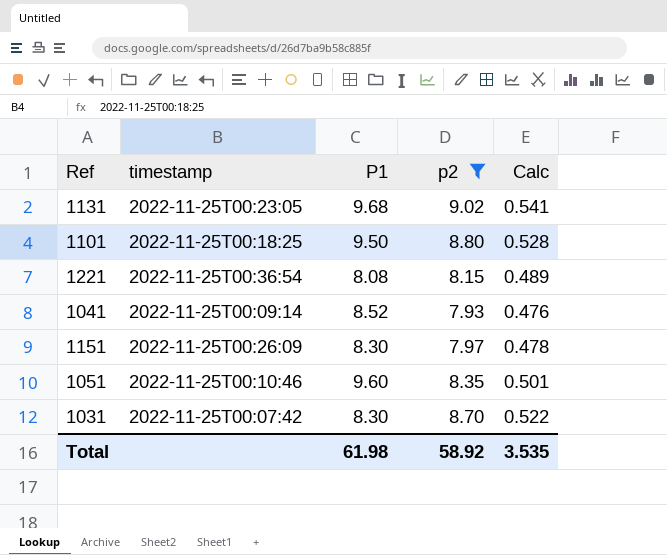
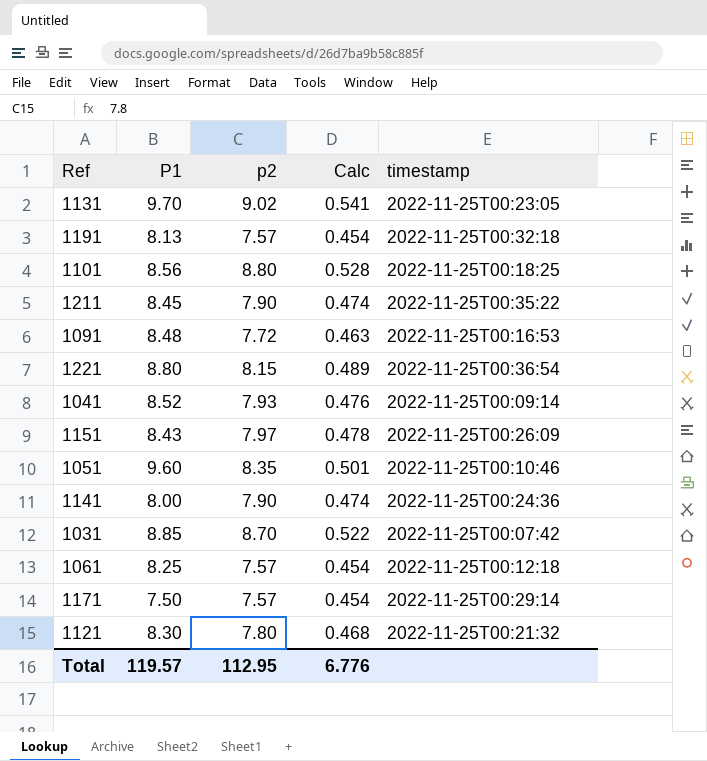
filter: p2 >= 7.93 -> none
column timestamp | position: 2 -> 5
1131 | P1: 9.68 -> 9.70
1101 | P1: 9.50 -> 8.56
1221 | P1: 8.08 -> 8.80
1151 | P1: 8.30 -> 8.43
1031 | P1: 8.30 -> 8.85
Total | P1: 61.98 -> 119.57
Total | p2: 58.92 -> 112.95
Total | Calc: 3.535 -> 6.776

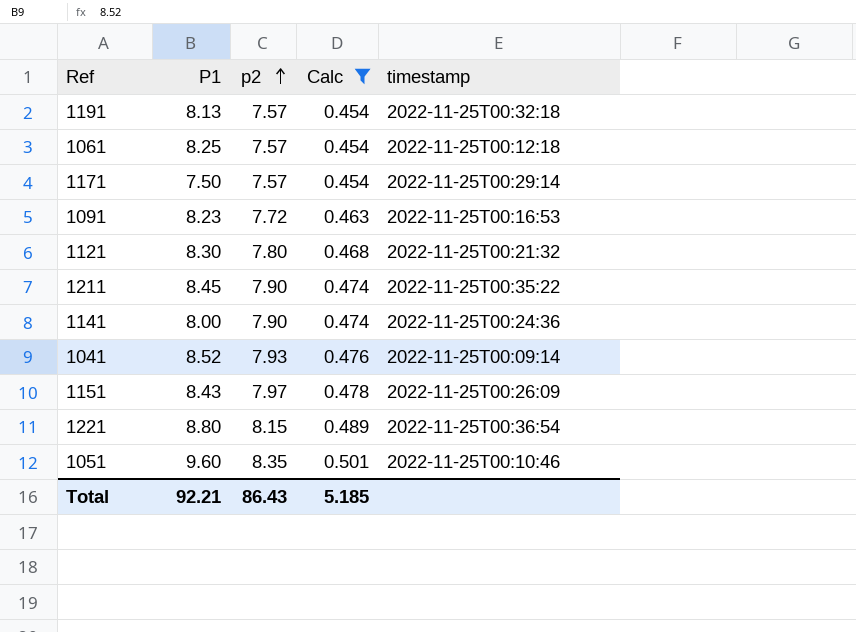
filter: none -> Calc <= 0.501
row order: none -> p2 ascending
1091 | P1: 8.48 -> 8.23
Total | P1: 119.57 -> 92.21
Total | p2: 112.95 -> 86.43
Total | Calc: 6.776 -> 5.185

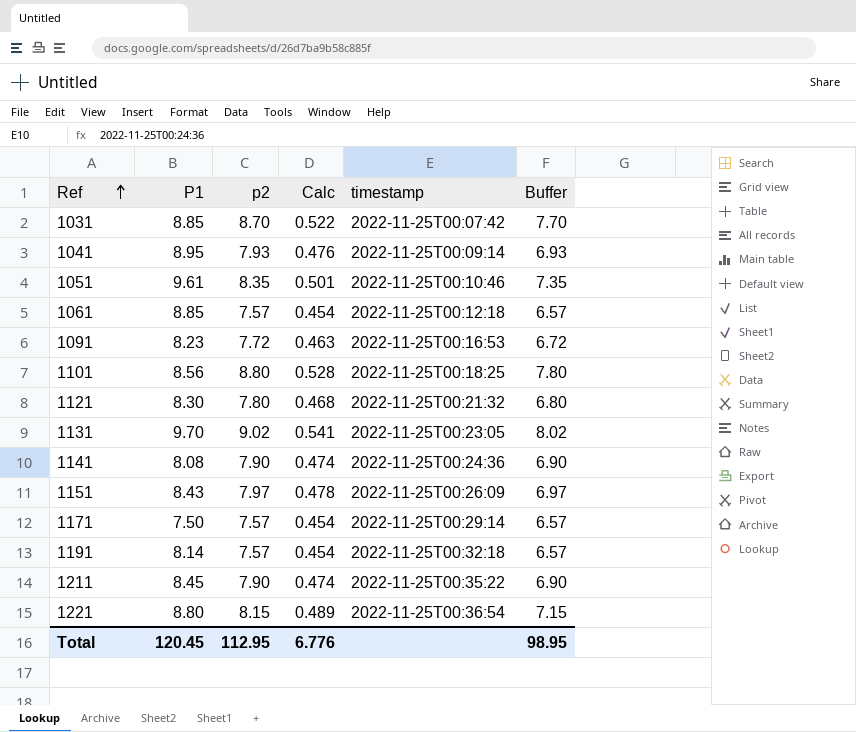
filter: Calc <= 0.501 -> none
row order: p2 ascending -> Ref ascending
column Buffer | formula: none -> [p2] - 1
1041 | P1: 8.52 -> 8.95
1051 | P1: 9.60 -> 9.61
1061 | P1: 8.25 -> 8.85
1141 | P1: 8.00 -> 8.08
1191 | P1: 8.13 -> 8.14
Total | P1: 92.21 -> 120.45
Total | p2: 86.43 -> 112.95
Total | Calc: 5.185 -> 6.776

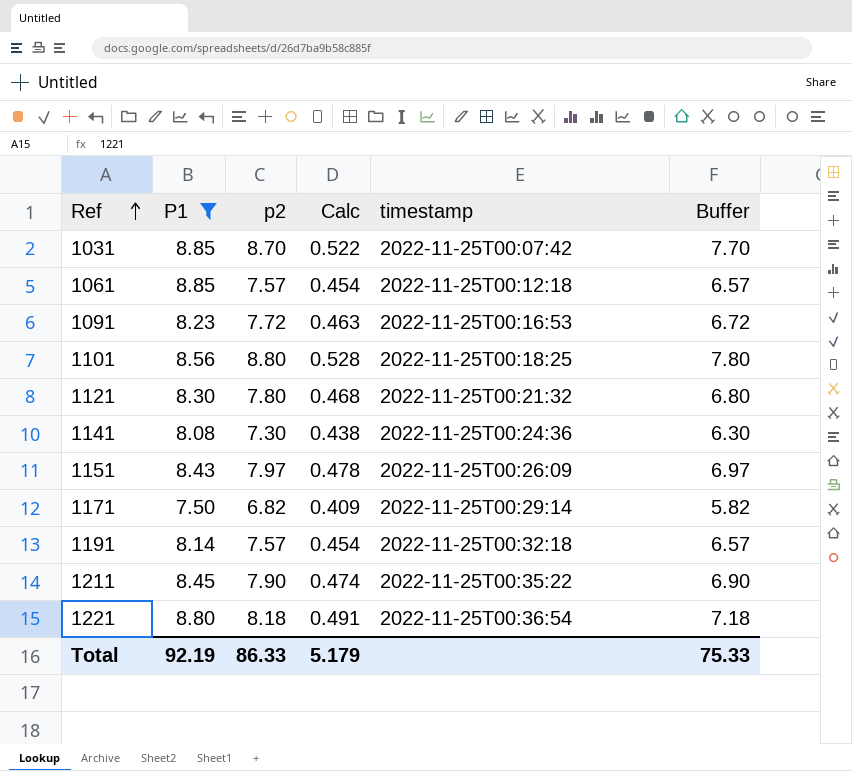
filter: none -> P1 <= 8.85
1141 | p2: 7.90 -> 7.30
1141 | Calc: 0.474 -> 0.438
1141 | Buffer: 6.90 -> 6.30
1171 | p2: 7.57 -> 6.82
1171 | Calc: 0.454 -> 0.409
1171 | Buffer: 6.57 -> 5.82
1221 | p2: 8.15 -> 8.18
1221 | Calc: 0.489 -> 0.491
1221 | Buffer: 7.15 -> 7.18
Total | P1: 120.45 -> 92.19
Total | p2: 112.95 -> 86.33
Total | Calc: 6.776 -> 5.179
Total | Buffer: 98.95 -> 75.33

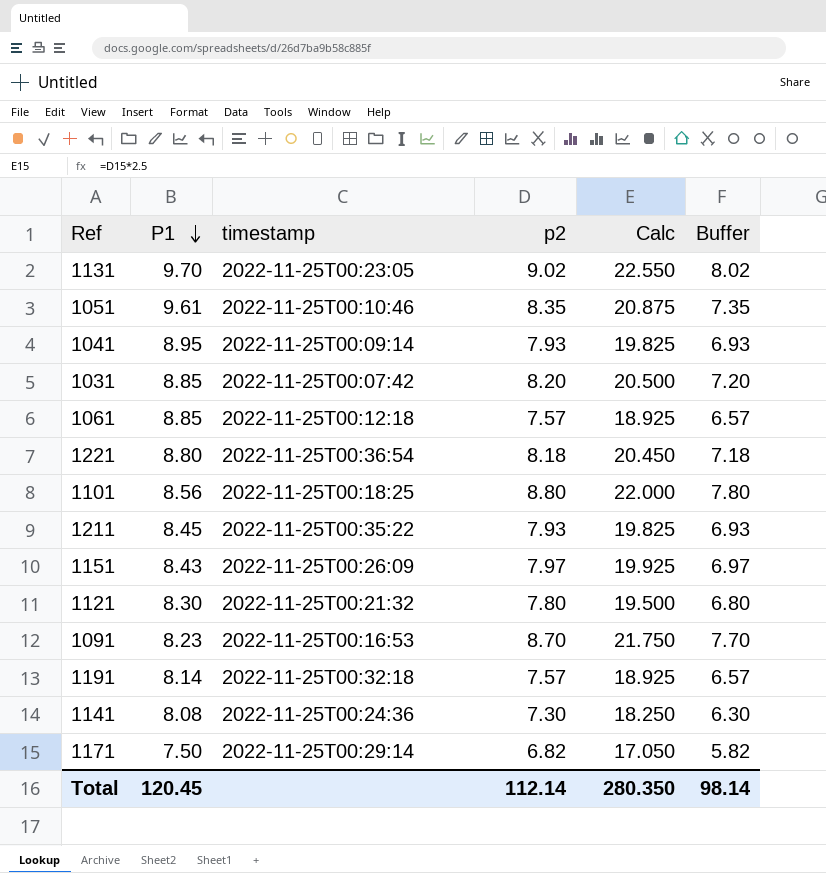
filter: P1 <= 8.85 -> none
row order: Ref ascending -> P1 descending
column timestamp | position: 5 -> 3
column Calc | formula: [p2] * 0.06 -> [p2] * 2.5
1031 | p2: 8.70 -> 8.20
1031 | Buffer: 7.70 -> 7.20
1211 | p2: 7.90 -> 7.93
1211 | Buffer: 6.90 -> 6.93
1091 | p2: 7.72 -> 8.70
1091 | Buffer: 6.72 -> 7.70
Total | P1: 92.19 -> 120.45
Total | p2: 86.33 -> 112.14
Total | Calc: 5.179 -> 280.350
Total | Buffer: 75.33 -> 98.14

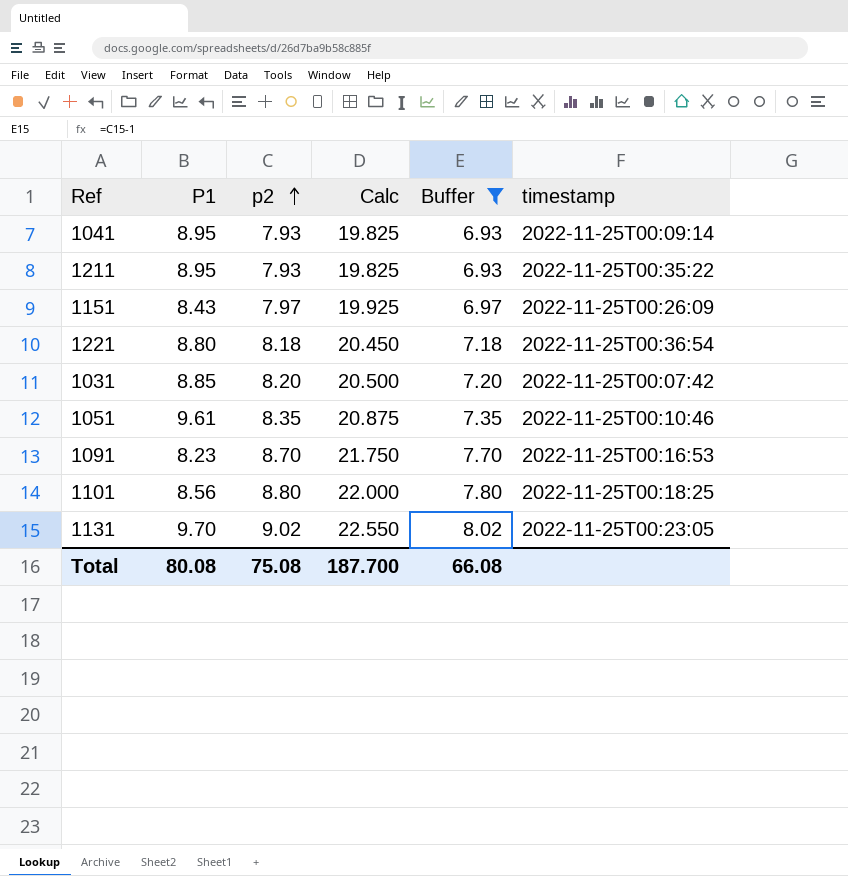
filter: none -> Buffer >= 6.93
row order: P1 descending -> p2 ascending
column timestamp | position: 3 -> 6
1211 | P1: 8.45 -> 8.95
Total | P1: 120.45 -> 80.08
Total | p2: 112.14 -> 75.08
Total | Calc: 280.350 -> 187.700
Total | Buffer: 98.14 -> 66.08

